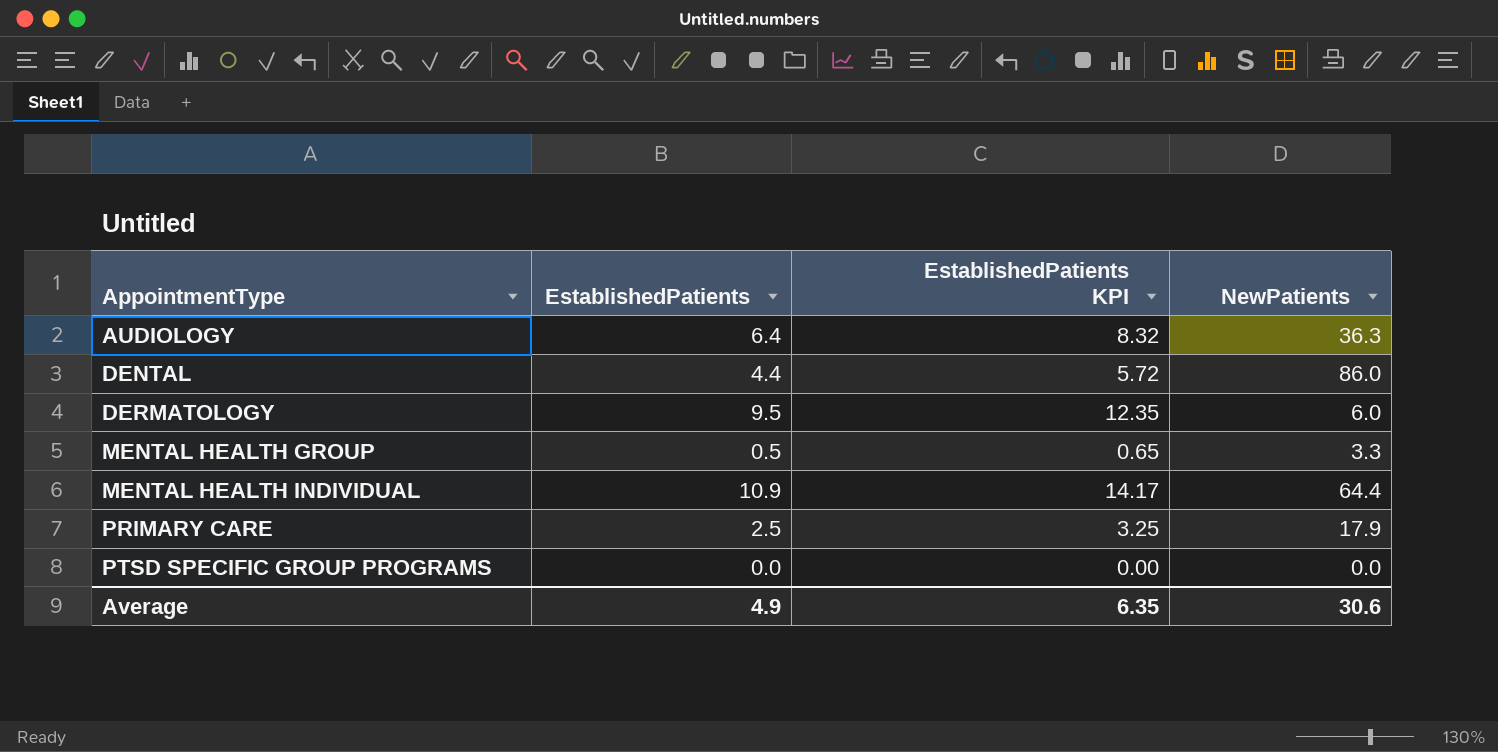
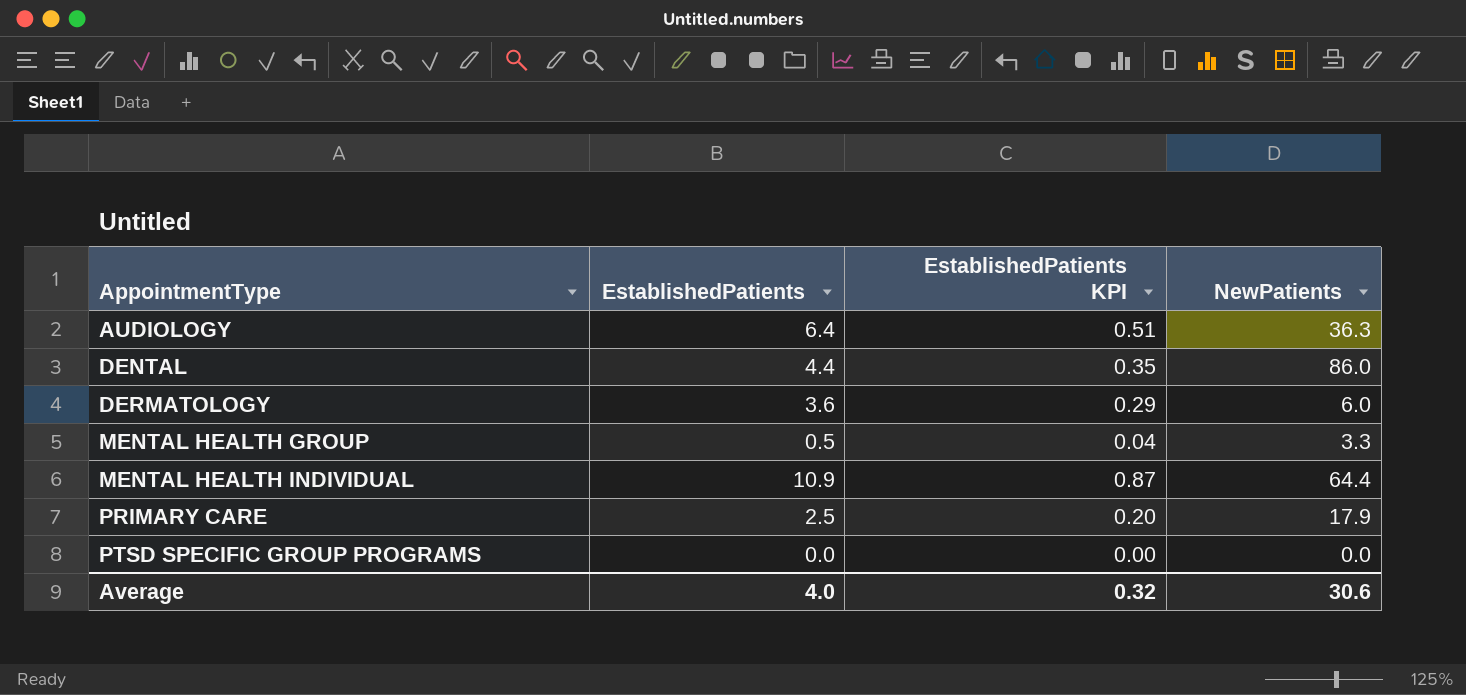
column EstablishedPatients KPI | formula: [EstablishedPatients] * 1.3 -> [EstablishedPatients] * 0.08
DERMATOLOGY | EstablishedPatients: 9.5 -> 3.6
Average | EstablishedPatients: 4.9 -> 4.0
Average | EstablishedPatients KPI: 6.35 -> 0.32

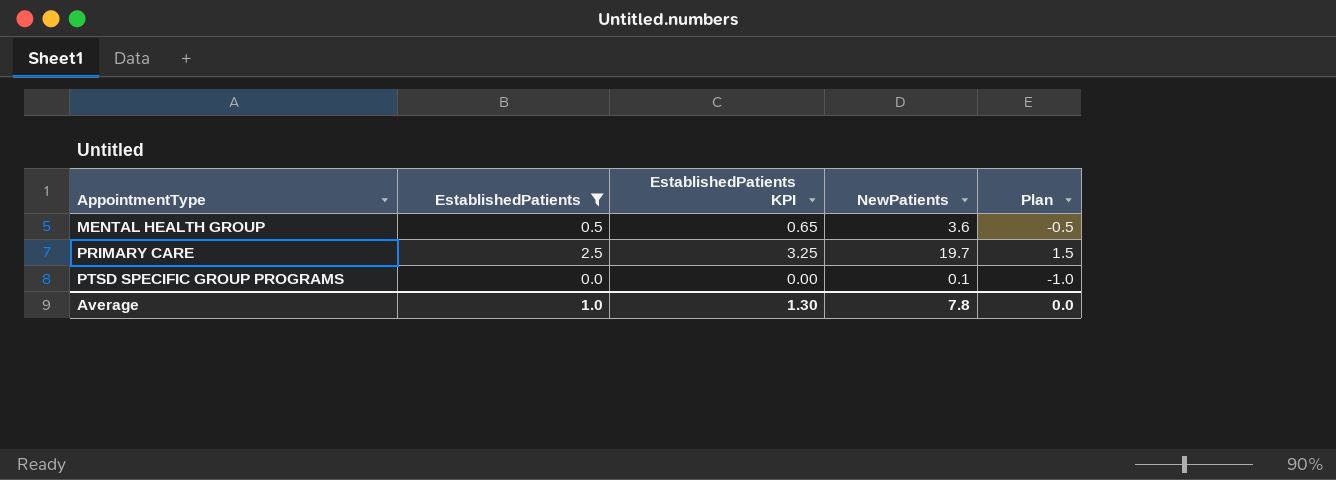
filter: none -> EstablishedPatients <= 2.5
column EstablishedPatients KPI | formula: [EstablishedPatients] * 0.08 -> [EstablishedPatients] * 1.3
column Plan | formula: none -> [EstablishedPatients] - 1
MENTAL HEALTH GROUP | NewPatients: 3.3 -> 3.6
PRIMARY CARE | NewPatients: 17.9 -> 19.7
PTSD SPECIFIC GROUP PROGRAMS | NewPatients: 0.0 -> 0.1
Average | EstablishedPatients: 4.0 -> 1.0
Average | EstablishedPatients KPI: 0.32 -> 1.30
Average | NewPatients: 30.6 -> 7.8

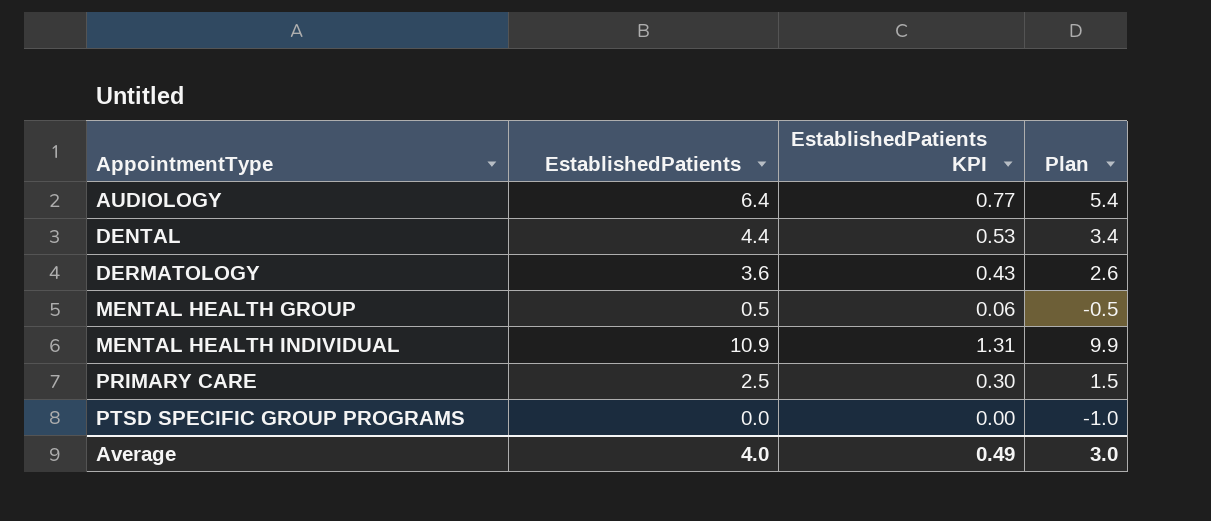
filter: EstablishedPatients <= 2.5 -> none
column NewPatients | position: 4 -> none
column EstablishedPatients KPI | formula: [EstablishedPatients] * 1.3 -> [EstablishedPatients] * 0.12
Average | EstablishedPatients: 1.0 -> 4.0
Average | EstablishedPatients KPI: 1.30 -> 0.49
Average | Plan: 0.0 -> 3.0

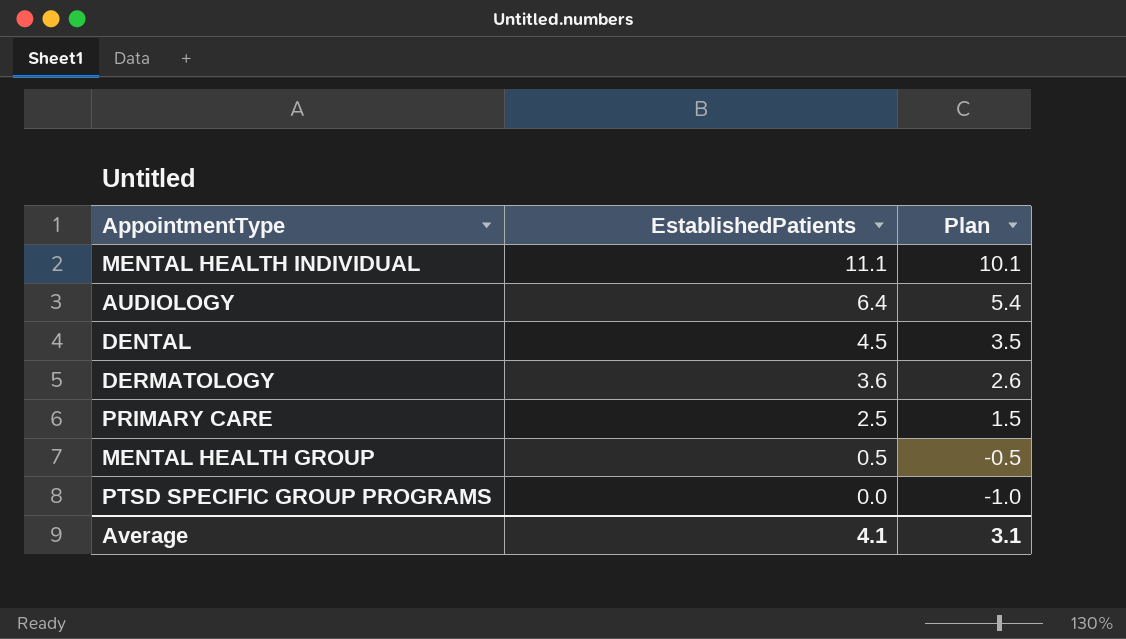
row order: AppointmentType ascending -> EstablishedPatients descending
column EstablishedPatients KPI | formula: [EstablishedPatients] * 0.12 -> none
MENTAL HEALTH INDIVIDUAL | EstablishedPatients: 10.9 -> 11.1
MENTAL HEALTH INDIVIDUAL | Plan: 9.9 -> 10.1
DENTAL | EstablishedPatients: 4.4 -> 4.5
DENTAL | Plan: 3.4 -> 3.5
Average | EstablishedPatients: 4.0 -> 4.1
Average | Plan: 3.0 -> 3.1

